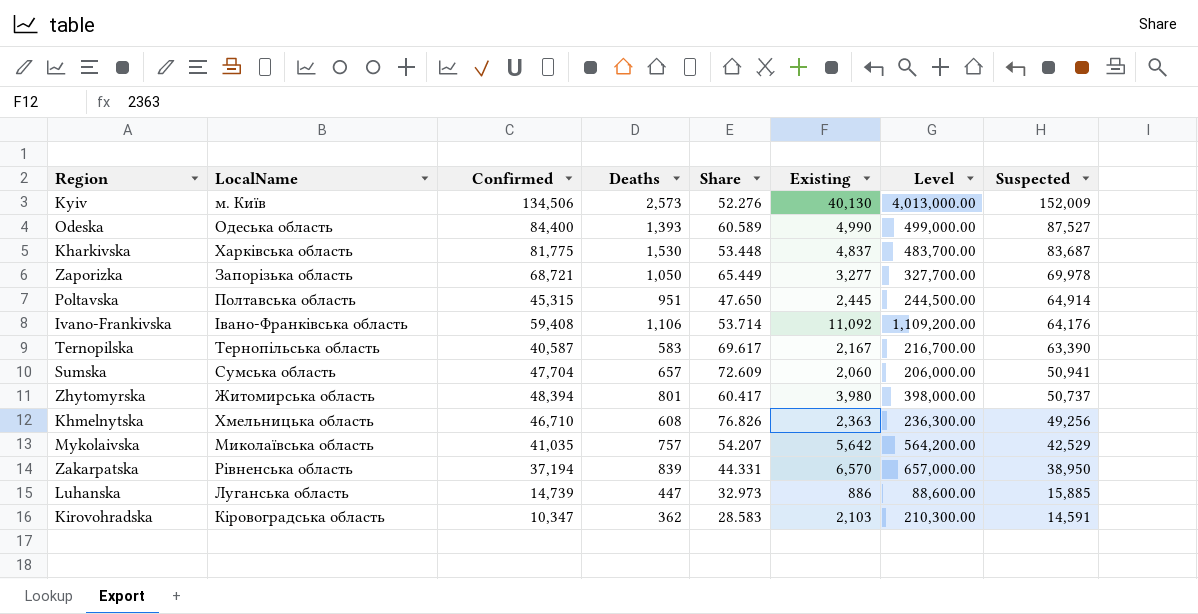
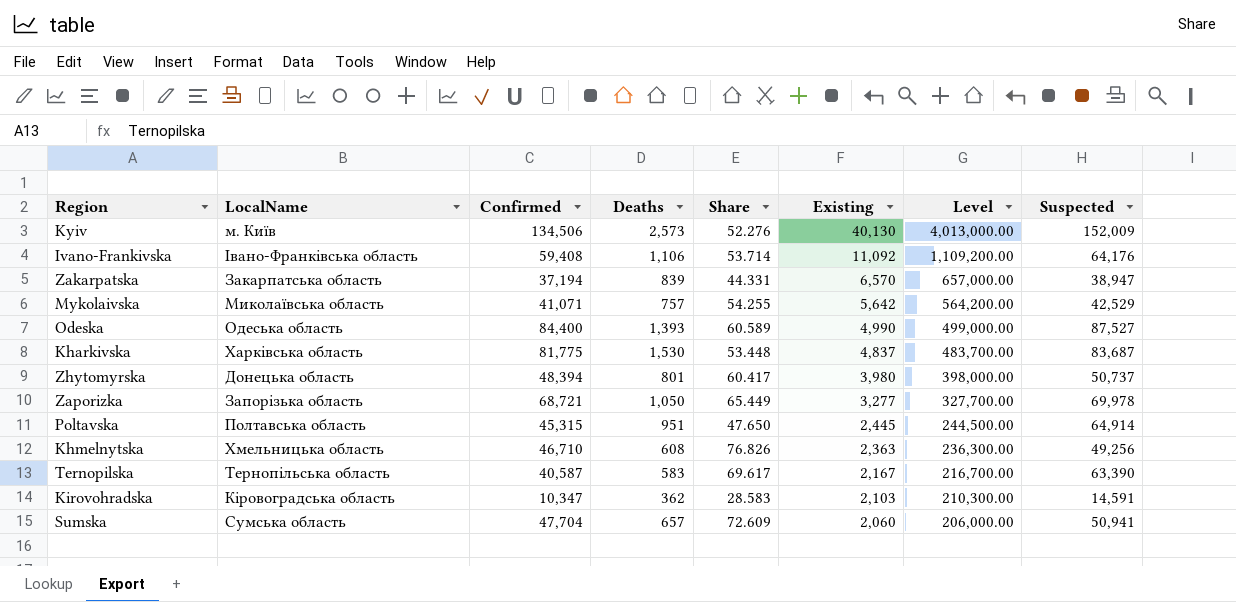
row order: Suspected descending -> Existing descending
row Luhanska: Луганська область | 14,739 | 447 | 32.973 | 886 | 88,600.00 | 15,885 -> none
Zakarpatska | LocalName: Рівненська область -> Закарпатська область
Zakarpatska | Suspected: 38,950 -> 38,947
Mykolaivska | Confirmed: 41,035 -> 41,071
Mykolaivska | Share: 54.207 -> 54.255
Zhytomyrskа | LocalName: Житомирська область -> Донецька область

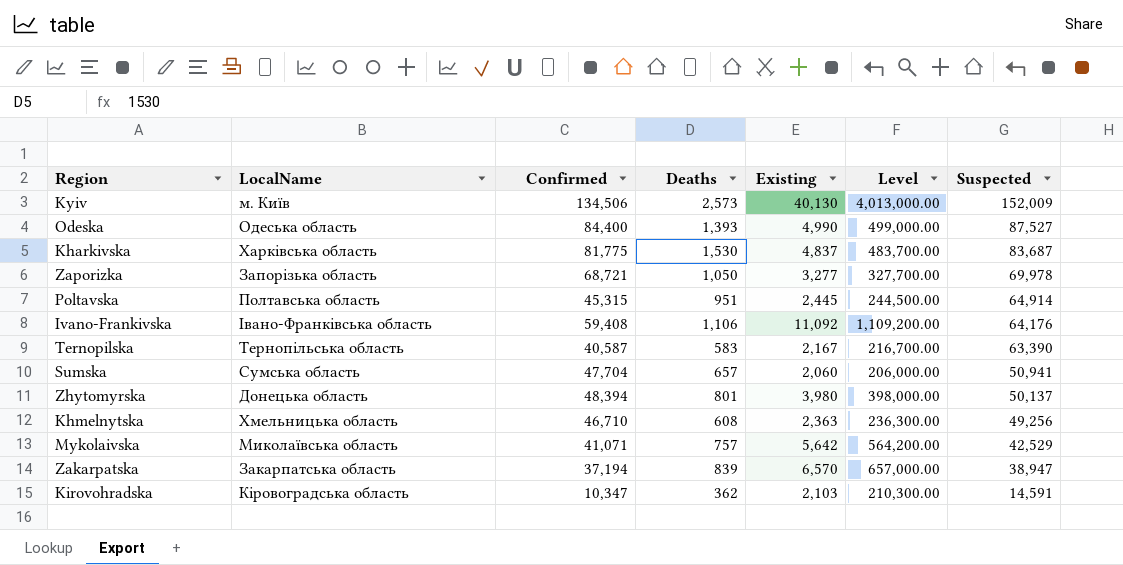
row order: Existing descending -> Suspected descending
column Share | formula: [Confirmed] / [Deaths] -> none
Zhytomyrskа | Suspected: 50,737 -> 50,137

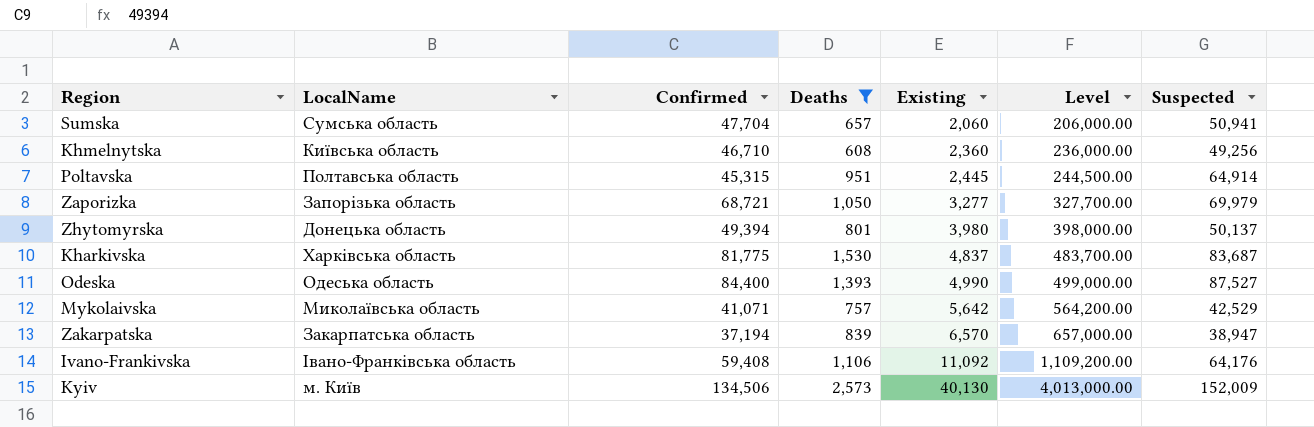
filter: none -> Deaths >= 608
row order: Suspected descending -> Existing ascending
Khmelnytska | LocalName: Хмельницька область -> Київська область
Khmelnytska | Existing: 2,363 -> 2,360
Khmelnytska | Level: 236,300.00 -> 236,000.00
Zaporizka | Suspected: 69,978 -> 69,979
Zhytomyrskа | Confirmed: 48,394 -> 49,394

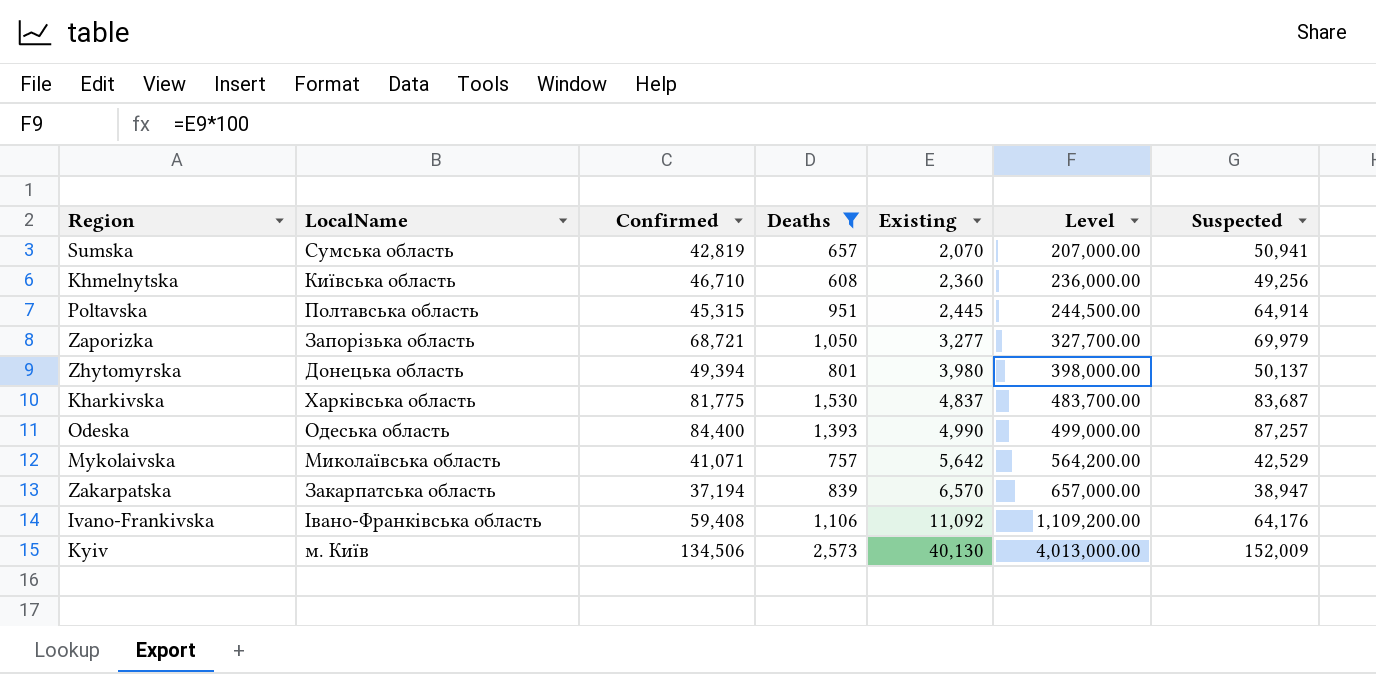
Sumska | Confirmed: 47,704 -> 42,819
Sumska | Existing: 2,060 -> 2,070
Sumska | Level: 206,000.00 -> 207,000.00
Odeska | Suspected: 87,527 -> 87,257

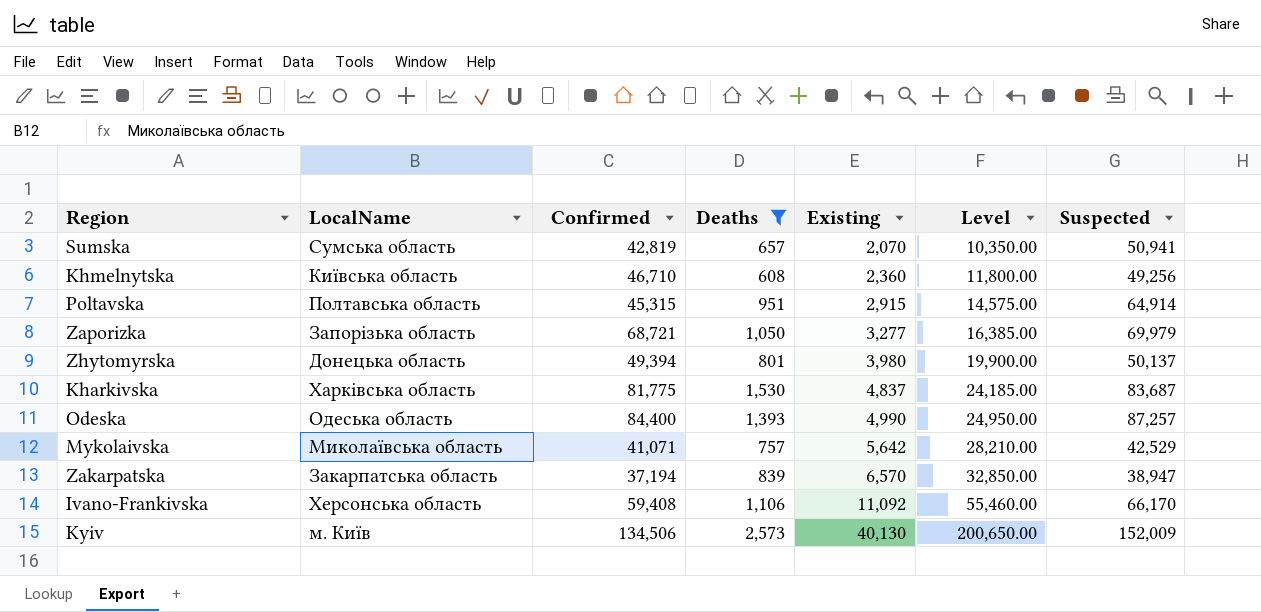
column Level | formula: [Existing] * 100 -> [Existing] * 5
Poltavska | Existing: 2,445 -> 2,915
Ivano-Frankivska | LocalName: Івано-Франківська область -> Херсонська область
Ivano-Frankivska | Suspected: 64,176 -> 66,170

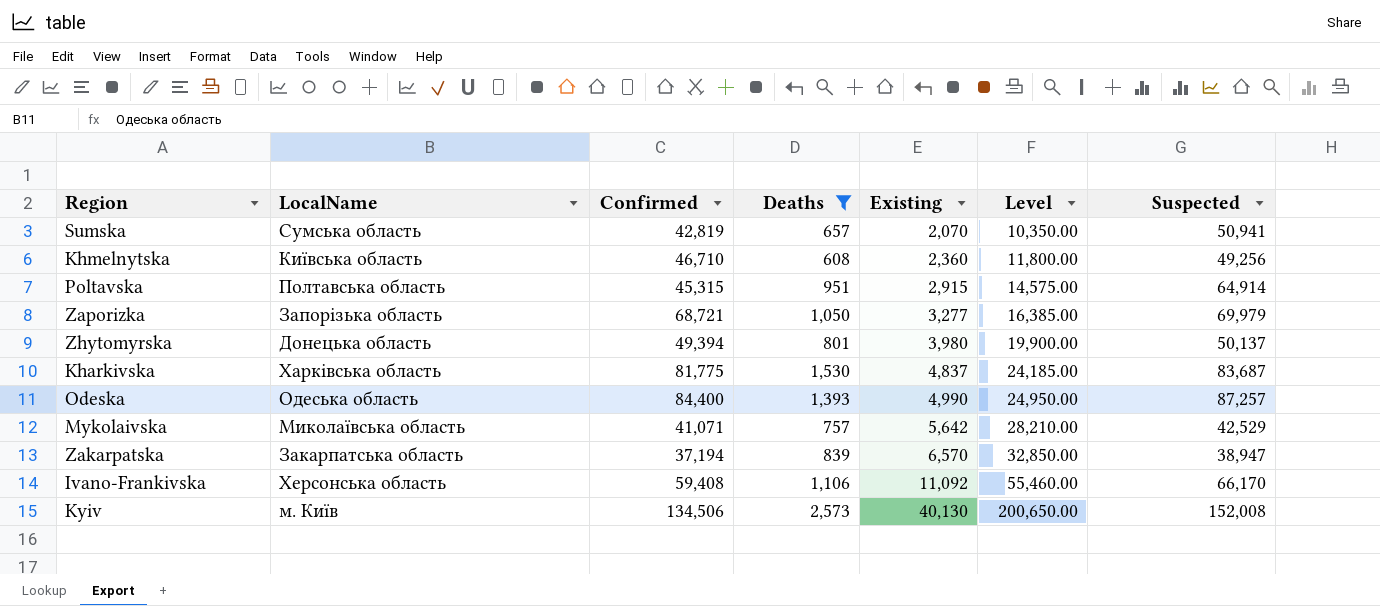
Kyiv | Suspected: 152,009 -> 152,008

